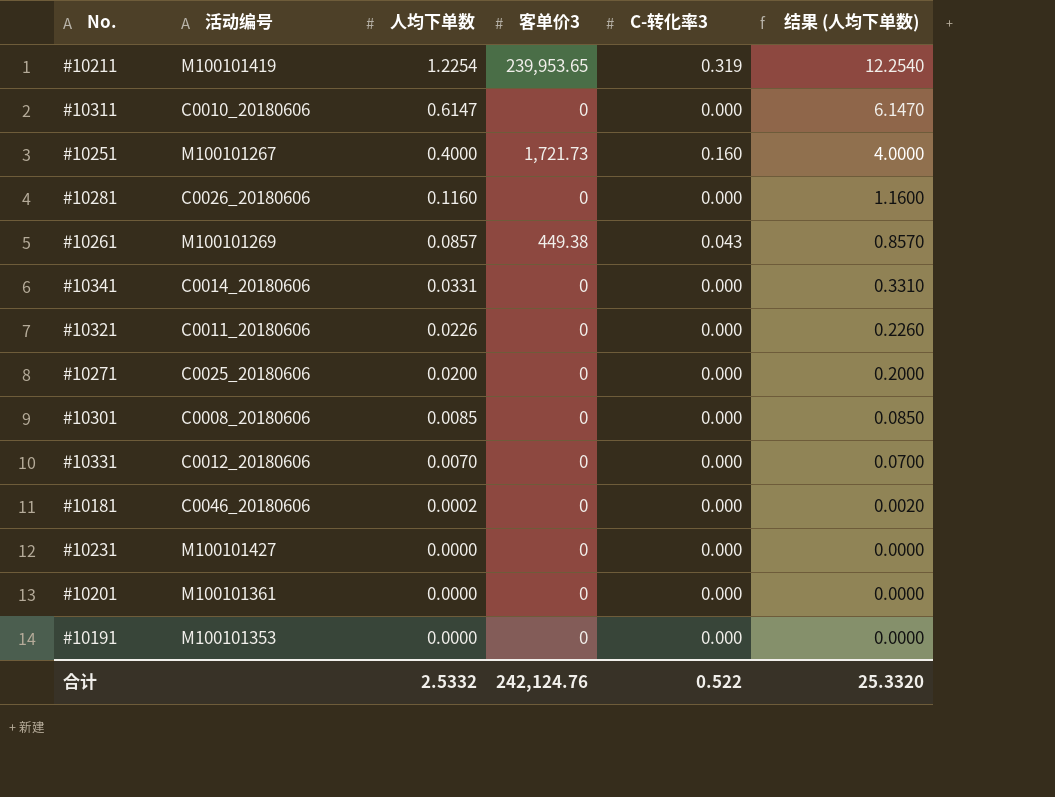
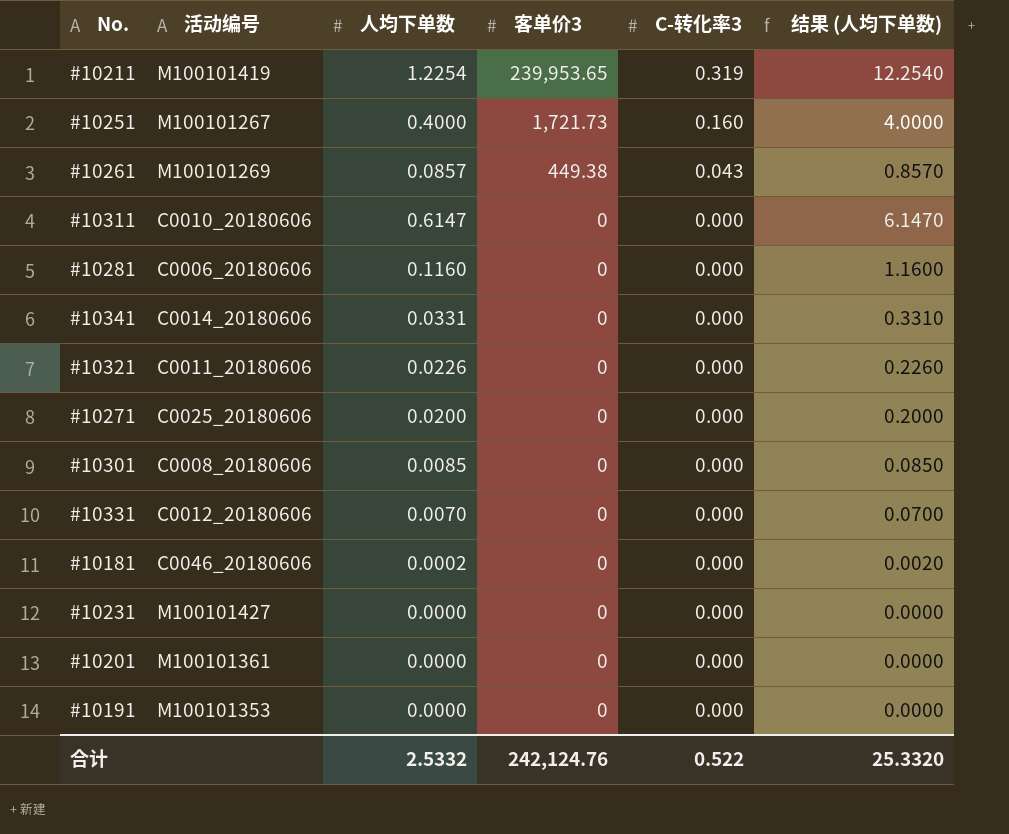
row order: 人均下单数 descending -> 客单价3 descending
#10281 | 活动编号: C0026_20180606 -> C0006_20180606

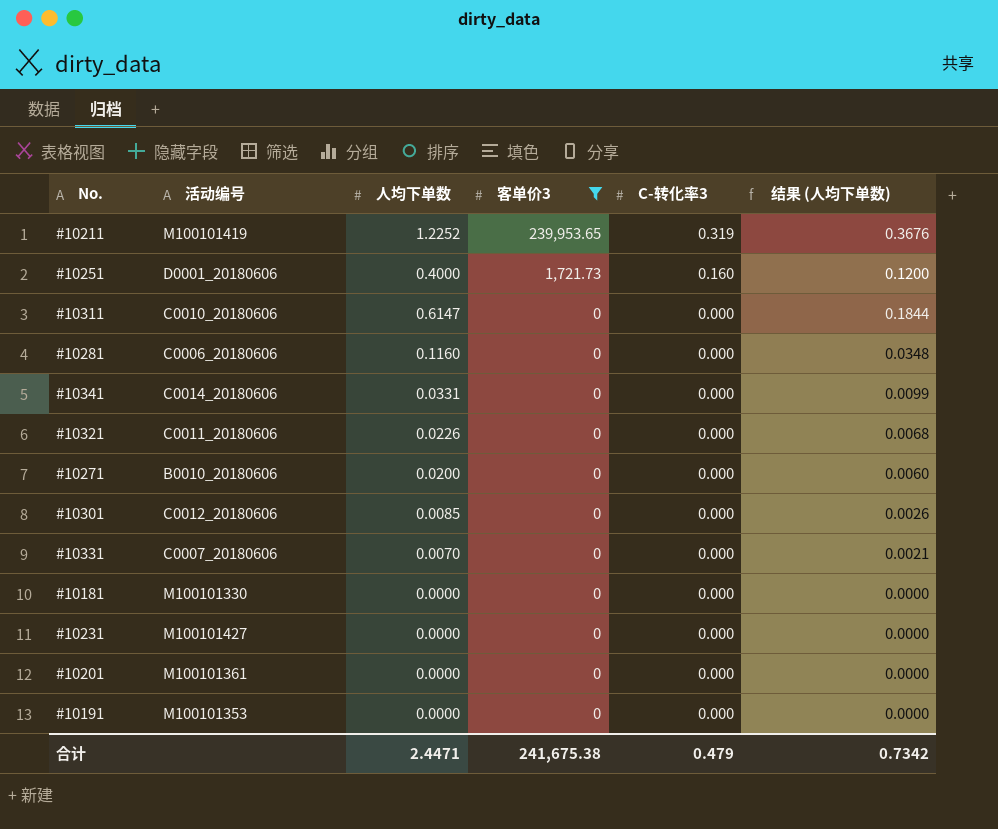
filter: none -> 客单价3 != 449.38
column 结果 (人均下单数) | formula: [人均下单数] * 10 -> [人均下单数] * 0.3
#10211 | 人均下单数: 1.2254 -> 1.2252
#10251 | 活动编号: M100101267 -> D0001_20180606
#10271 | 活动编号: C0025_20180606 -> B0010_20180606
#10301 | 活动编号: C0008_20180606 -> C0012_20180606
#10331 | 活动编号: C0012_20180606 -> C0007_20180606
#10181 | 活动编号: C0046_20180606 -> M100101330
#10181 | 人均下单数: 0.0002 -> 0.0000
合计 | 人均下单数: 2.5332 -> 2.4471
合计 | 客单价3: 242,124.76 -> 241,675.38
合计 | C-转化率3: 0.522 -> 0.479
合计 | 结果 (人均下单数): 25.3320 -> 0.7342

